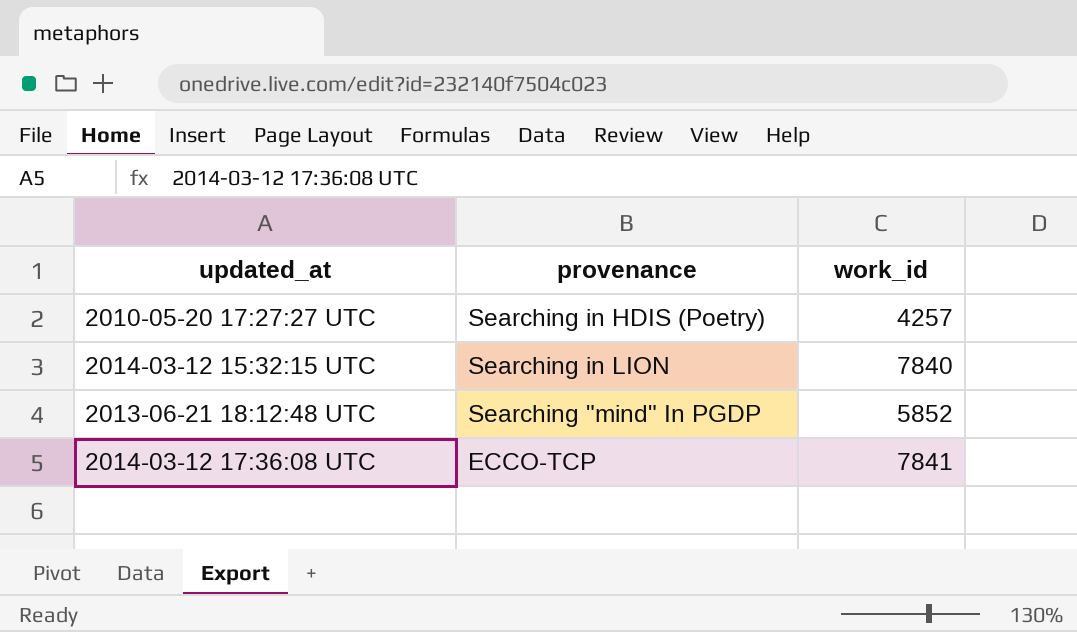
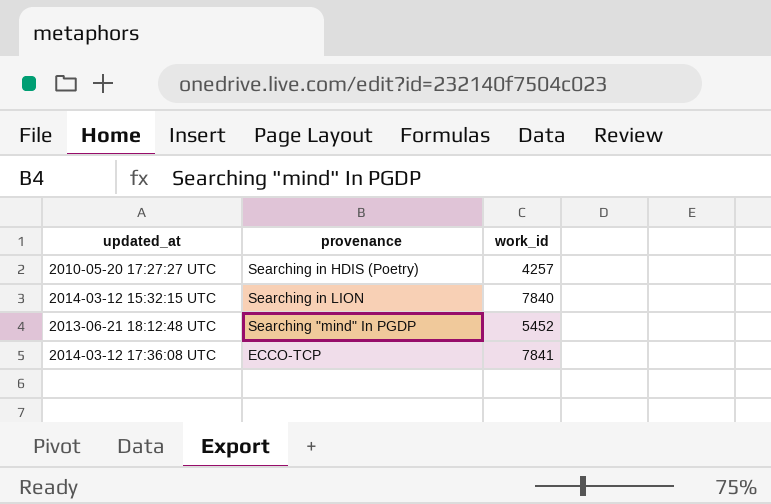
2013-06-21 18:12:48 UTC | work_id: 5852 -> 5452

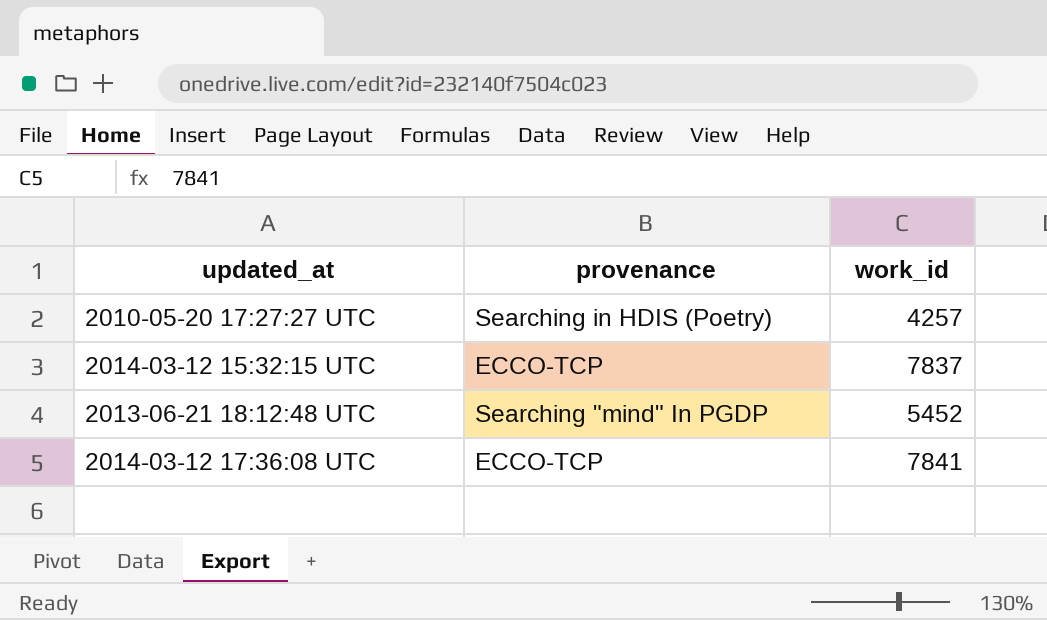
2014-03-12 15:32:15 UTC | provenance: Searching in LION -> ECCO-TCP
2014-03-12 15:32:15 UTC | work_id: 7840 -> 7837

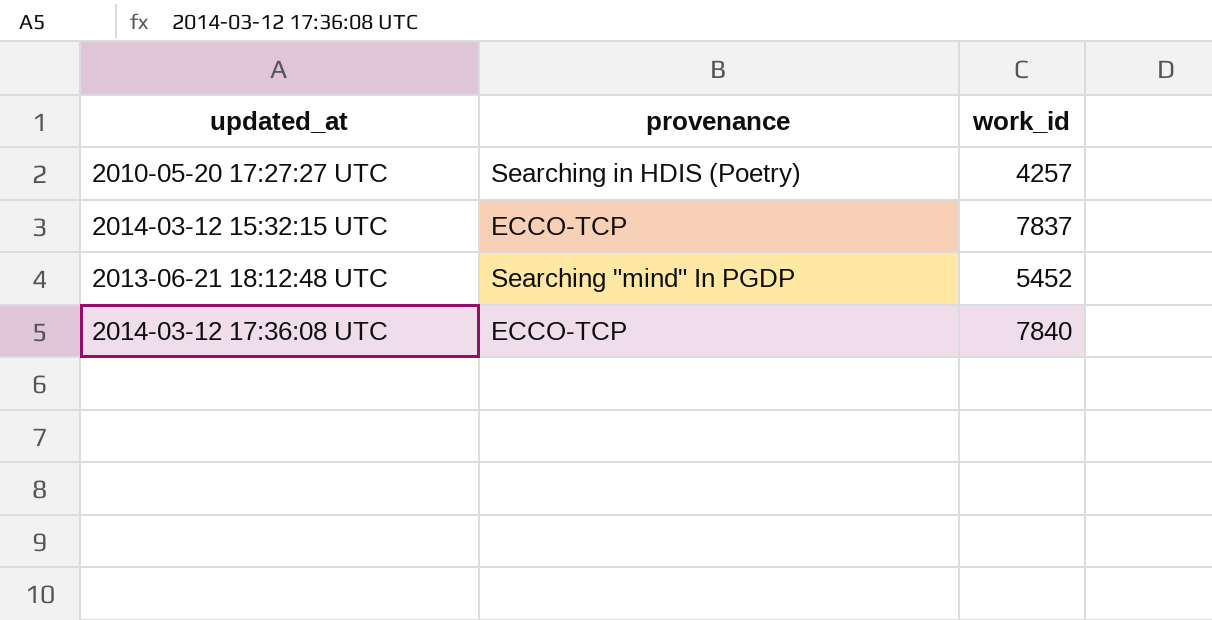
2014-03-12 17:36:08 UTC | work_id: 7841 -> 7840

